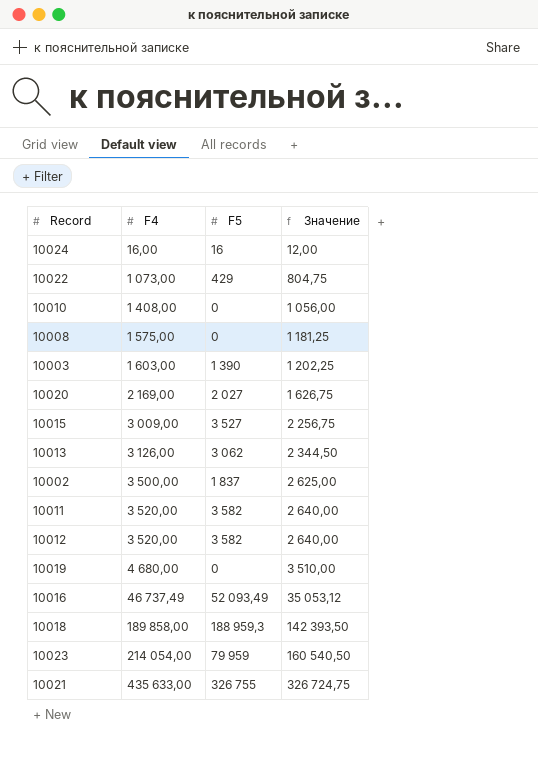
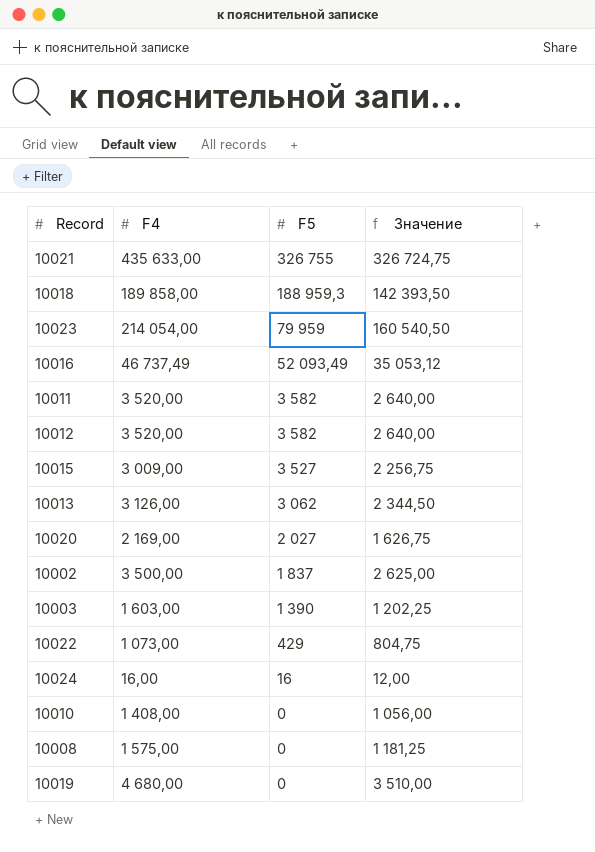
row order: F4 ascending -> F5 descending

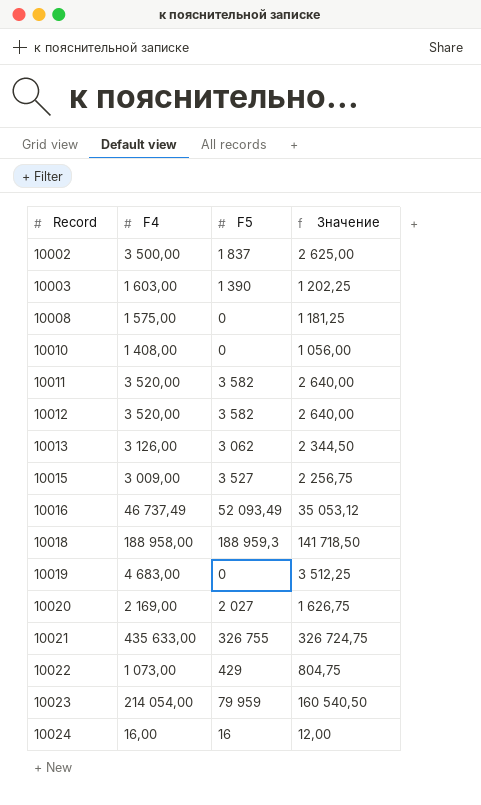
row order: F5 descending -> Record ascending
10018 | F4: 189 858,00 -> 188 958,00
10018 | Значение: 142 393,50 -> 141 718,50
10019 | F4: 4 680,00 -> 4 683,00
10019 | Значение: 3 510,00 -> 3 512,25

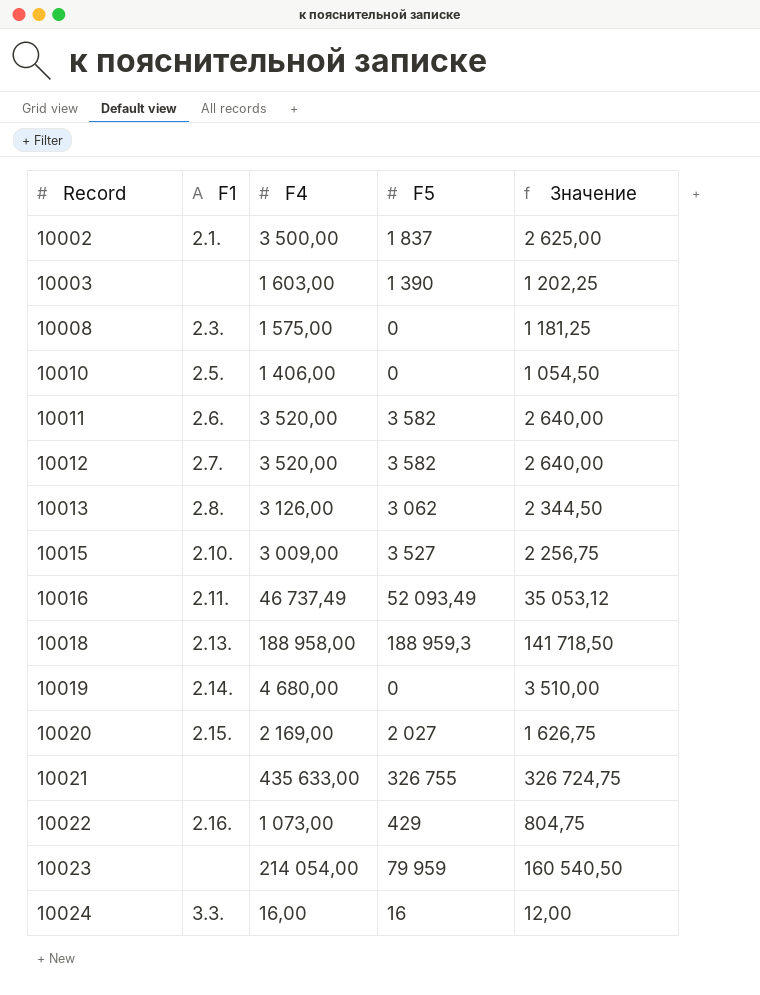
column F1 | position: none -> 2
10010 | F4: 1 408,00 -> 1 406,00
10010 | Значение: 1 056,00 -> 1 054,50
10019 | F4: 4 683,00 -> 4 680,00
10019 | Значение: 3 512,25 -> 3 510,00

